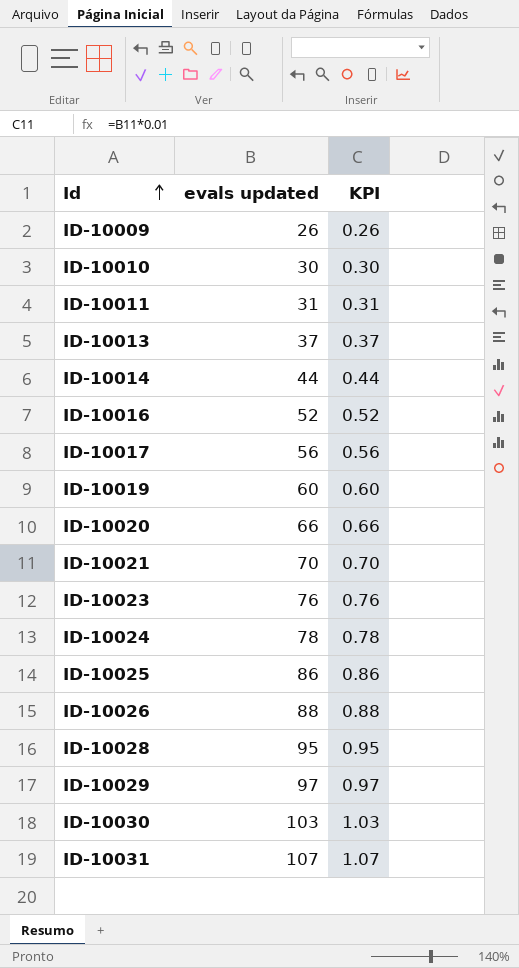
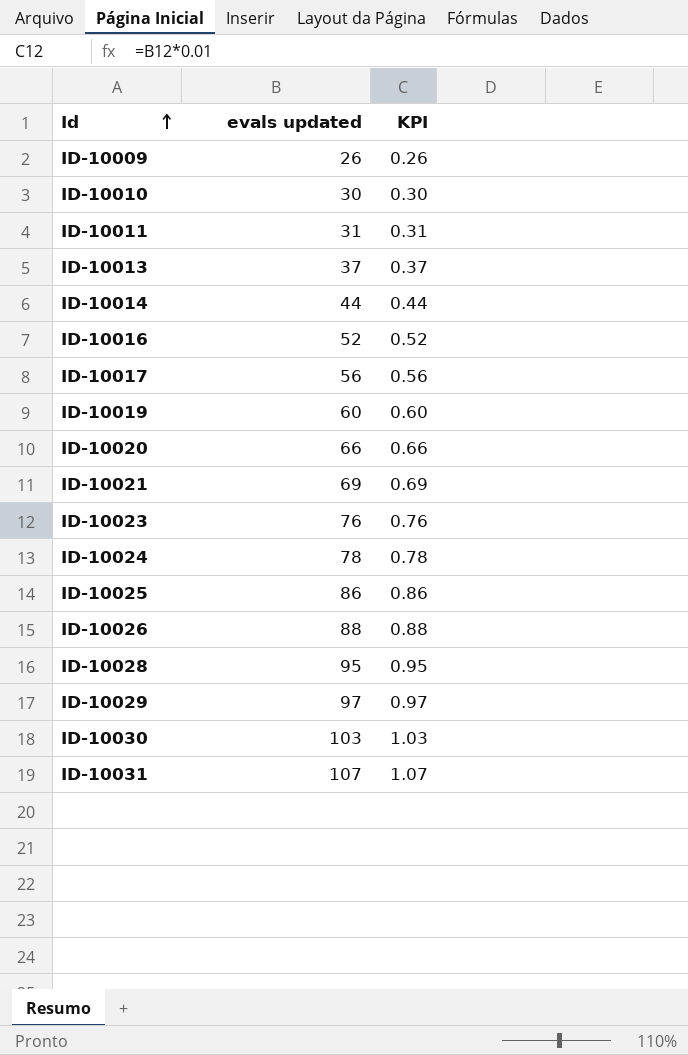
ID-10021 | evals updated: 70 -> 69
ID-10021 | KPI: 0.70 -> 0.69

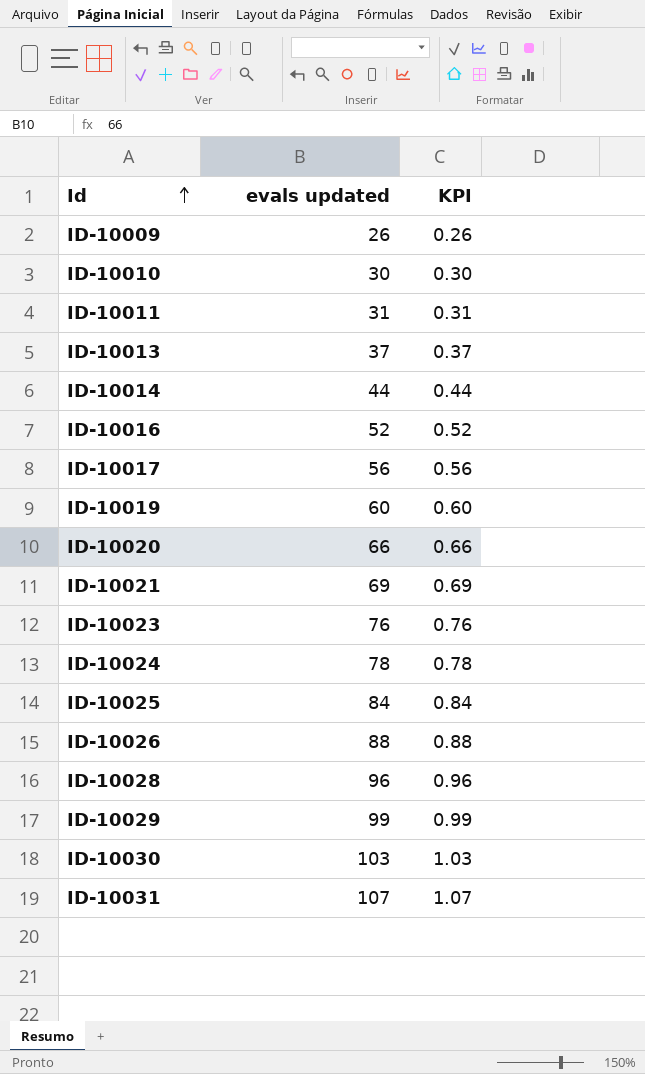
ID-10025 | evals updated: 86 -> 84
ID-10025 | KPI: 0.86 -> 0.84
ID-10028 | evals updated: 95 -> 96
ID-10028 | KPI: 0.95 -> 0.96
ID-10029 | evals updated: 97 -> 99
ID-10029 | KPI: 0.97 -> 0.99

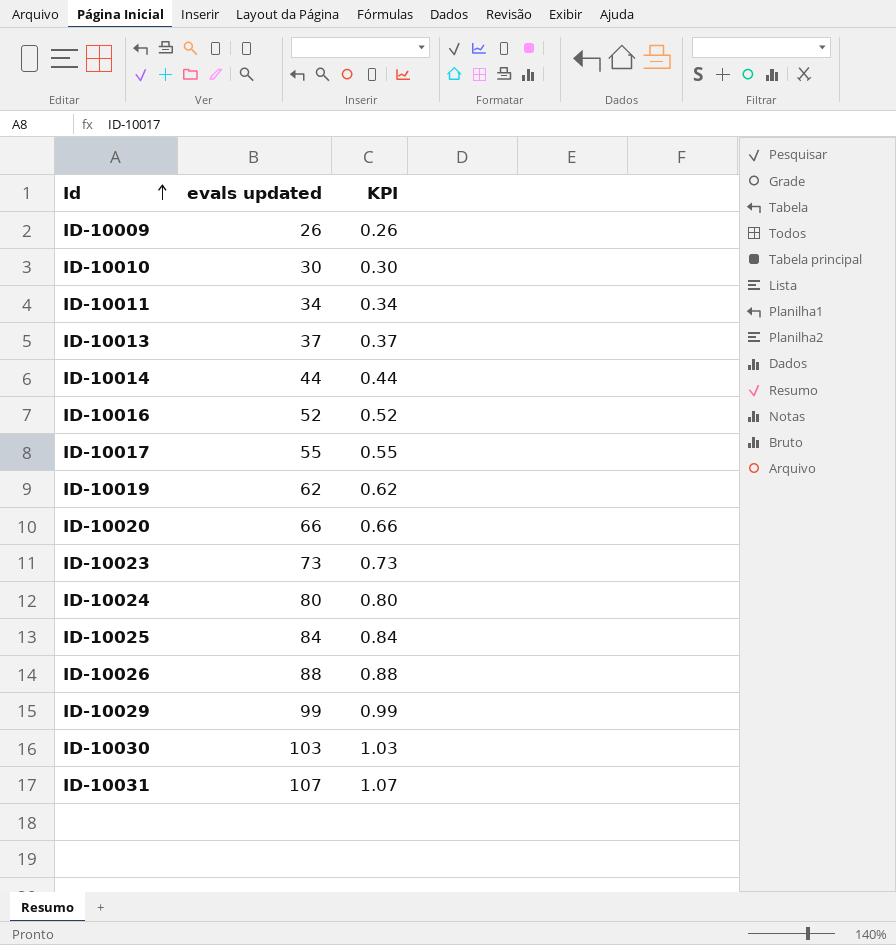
row ID-10021: 69 | 0.69 -> none
row ID-10028: 96 | 0.96 -> none
ID-10011 | evals updated: 31 -> 34
ID-10011 | KPI: 0.31 -> 0.34
ID-10017 | evals updated: 56 -> 55
ID-10017 | KPI: 0.56 -> 0.55
ID-10019 | evals updated: 60 -> 62
ID-10019 | KPI: 0.60 -> 0.62
ID-10023 | evals updated: 76 -> 73
ID-10023 | KPI: 0.76 -> 0.73
ID-10024 | evals updated: 78 -> 80
ID-10024 | KPI: 0.78 -> 0.80

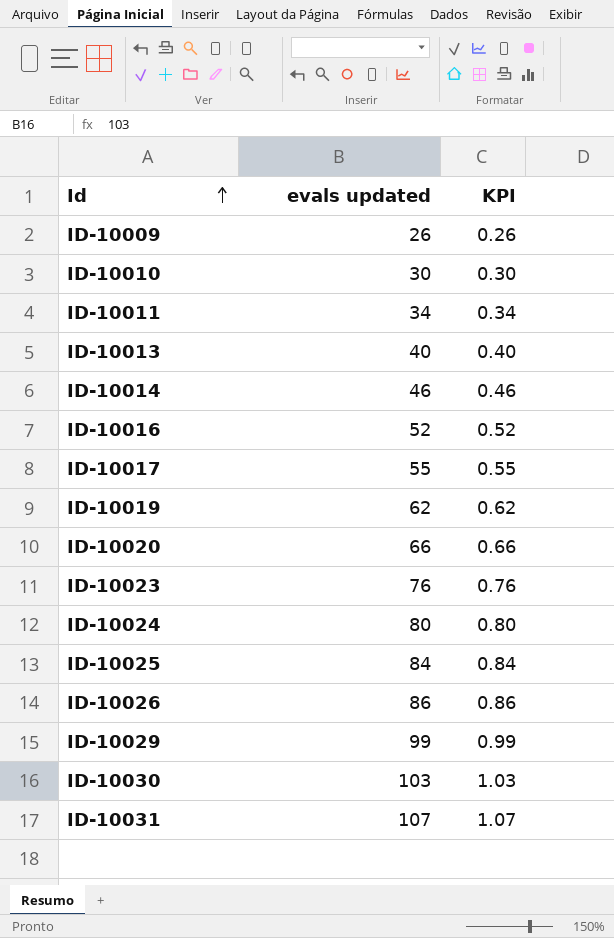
ID-10013 | evals updated: 37 -> 40
ID-10013 | KPI: 0.37 -> 0.40
ID-10014 | evals updated: 44 -> 46
ID-10014 | KPI: 0.44 -> 0.46
ID-10023 | evals updated: 73 -> 76
ID-10023 | KPI: 0.73 -> 0.76
ID-10026 | evals updated: 88 -> 86
ID-10026 | KPI: 0.88 -> 0.86

